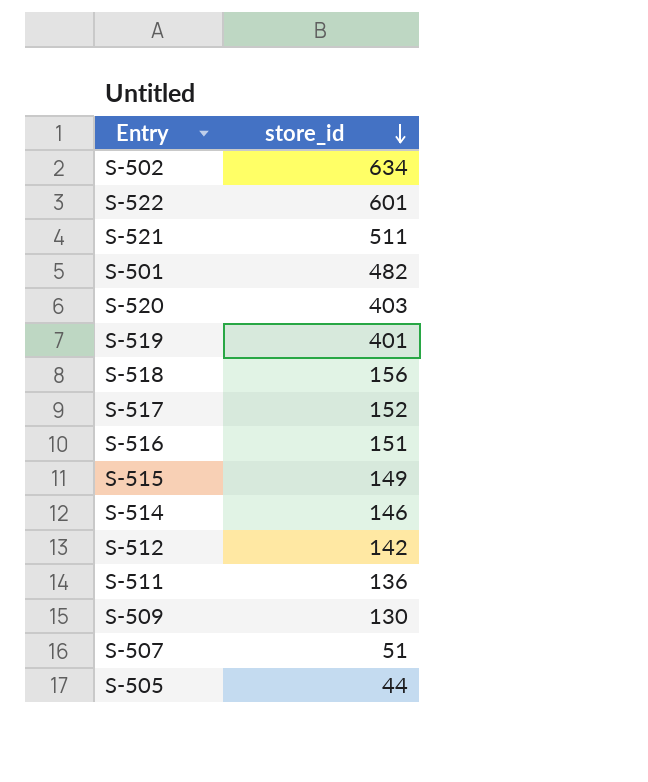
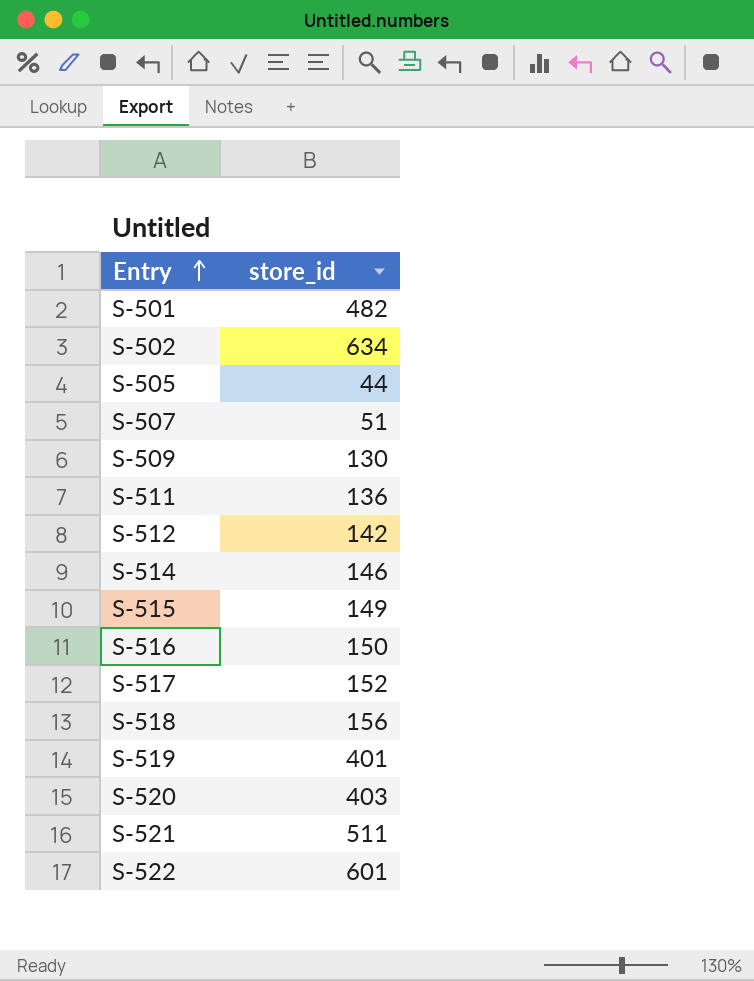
row order: store_id descending -> Entry ascending
S-516 | store_id: 151 -> 150

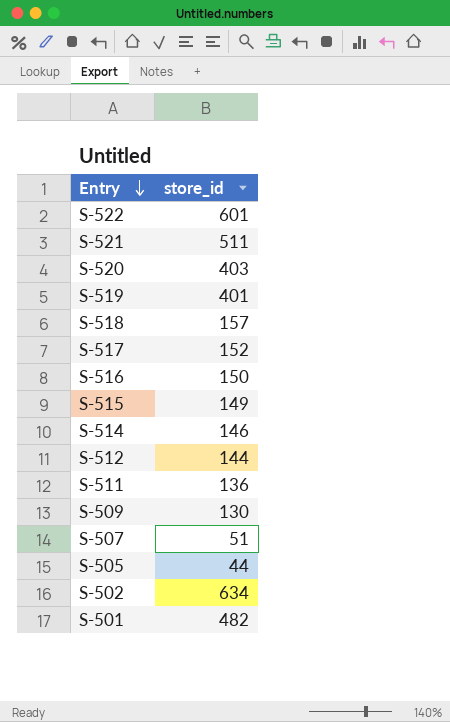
row order: Entry ascending -> Entry descending
S-518 | store_id: 156 -> 157
S-512 | store_id: 142 -> 144

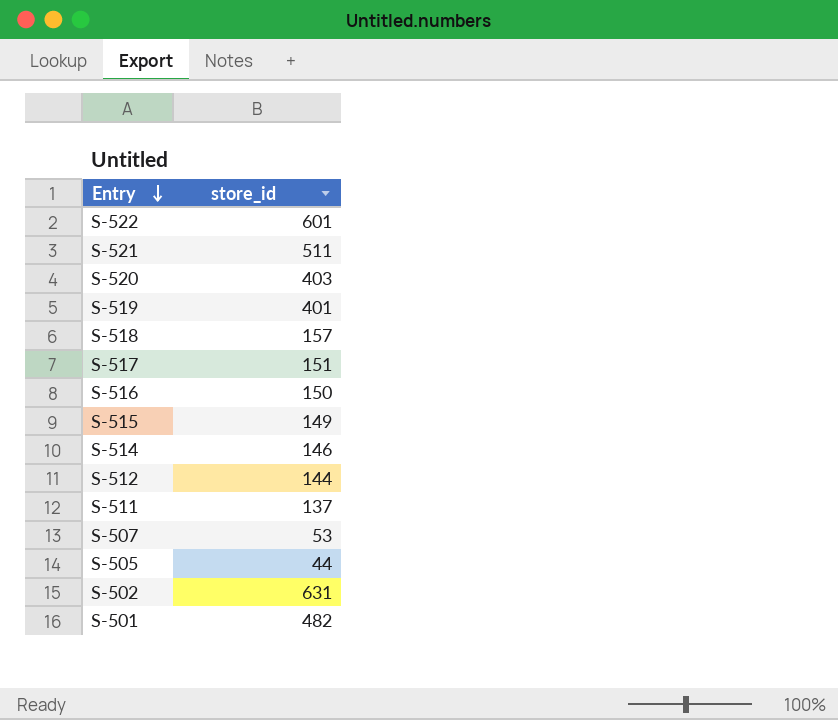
row S-509: 130 -> none
S-517 | store_id: 152 -> 151
S-511 | store_id: 136 -> 137
S-507 | store_id: 51 -> 53
S-502 | store_id: 634 -> 631

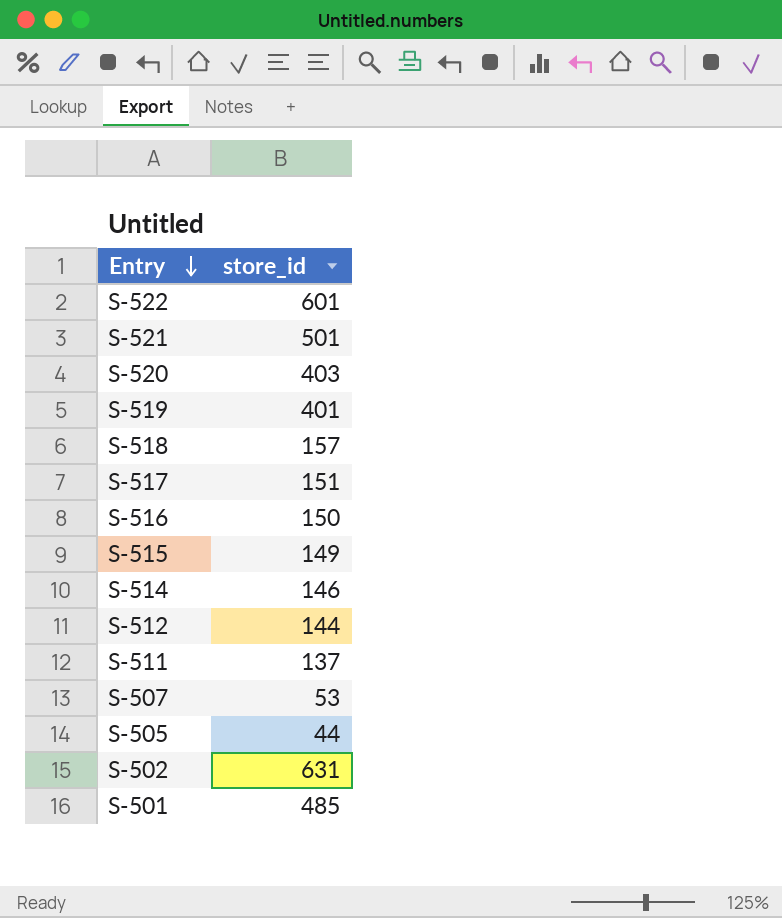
S-521 | store_id: 511 -> 501
S-501 | store_id: 482 -> 485

